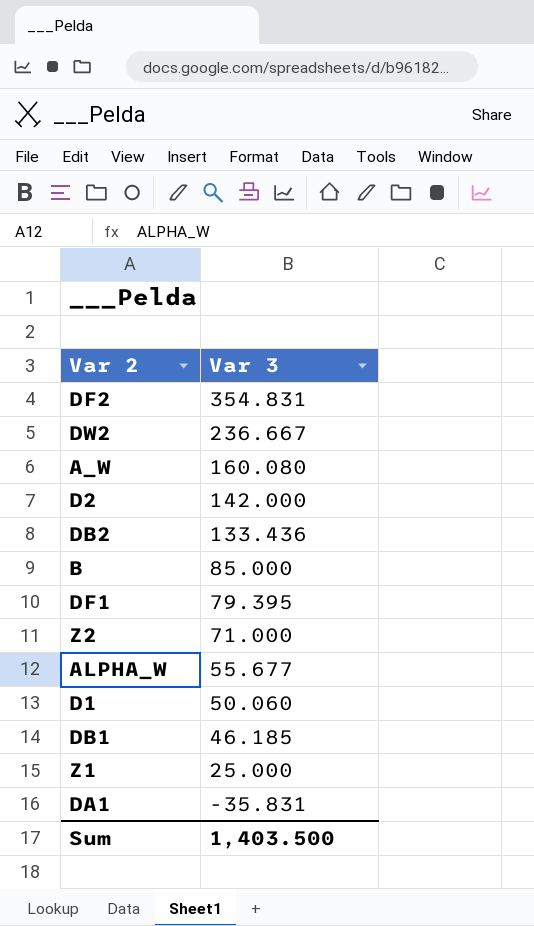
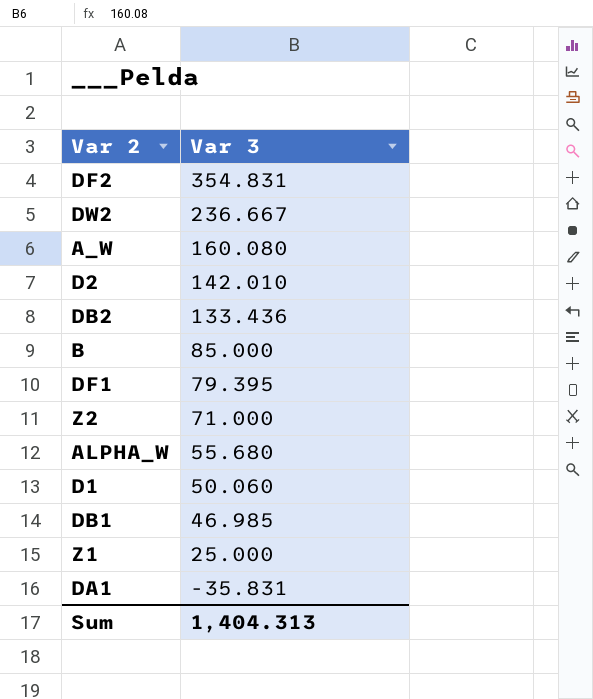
D2 | Var 3: 142.000 -> 142.010
ALPHA_W | Var 3: 55.677 -> 55.680
DB1 | Var 3: 46.185 -> 46.985
Sum | Var 3: 1,403.500 -> 1,404.313

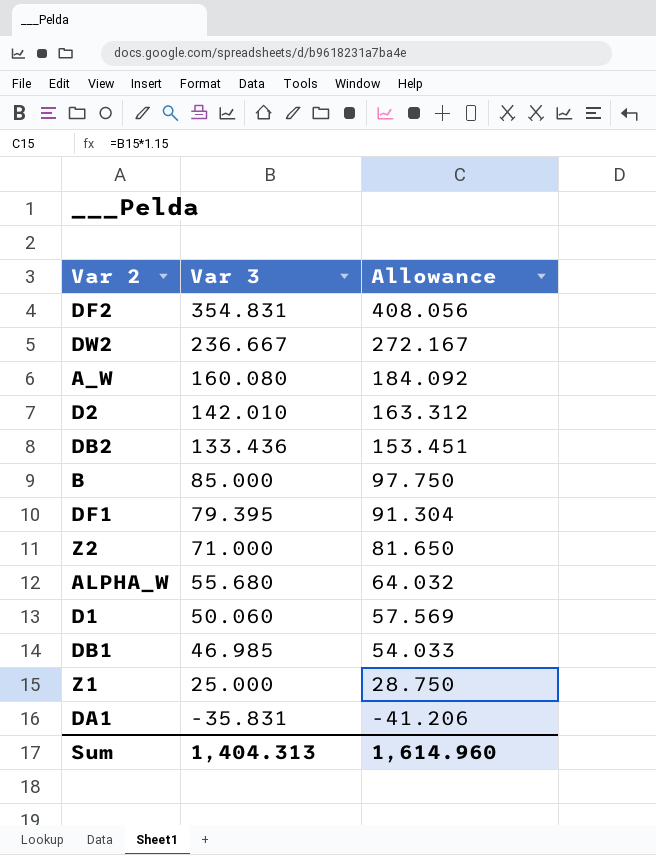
column Allowance | formula: none -> [Var 3] * 1.15

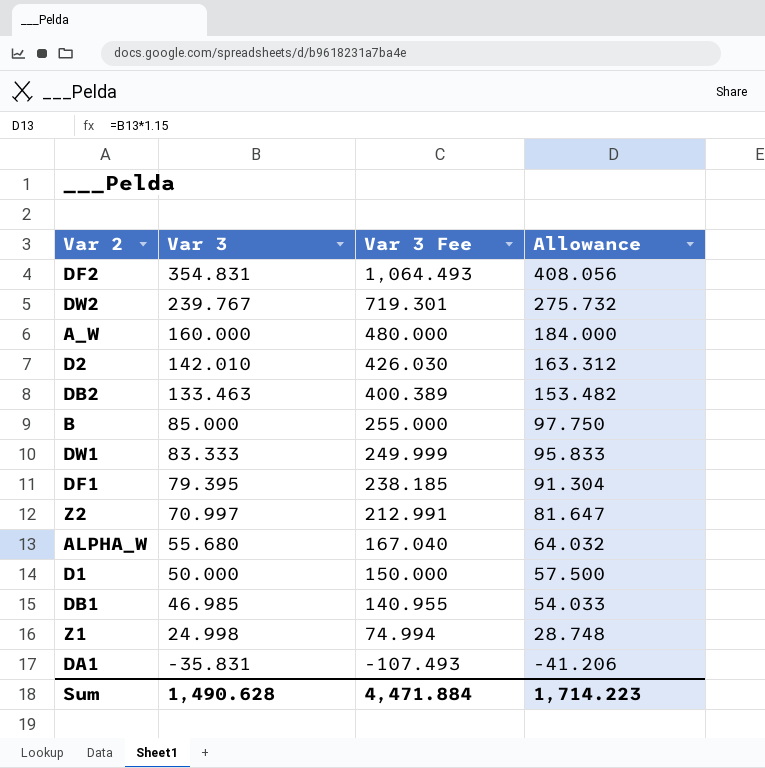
column Var 3 Fee | formula: none -> [Var 3] * 3
DW2 | Var 3: 236.667 -> 239.767
DW2 | Allowance: 272.167 -> 275.732
A_W | Var 3: 160.080 -> 160.000
A_W | Allowance: 184.092 -> 184.000
DB2 | Var 3: 133.436 -> 133.463
DB2 | Allowance: 153.451 -> 153.482
row DW1: none -> 83.333 | 249.999 | 95.833
Z2 | Var 3: 71.000 -> 70.997
Z2 | Allowance: 81.650 -> 81.647
D1 | Var 3: 50.060 -> 50.000
D1 | Allowance: 57.569 -> 57.500
Z1 | Var 3: 25.000 -> 24.998
Z1 | Allowance: 28.750 -> 28.748
Sum | Var 3: 1,404.313 -> 1,490.628
Sum | Allowance: 1,614.960 -> 1,714.223

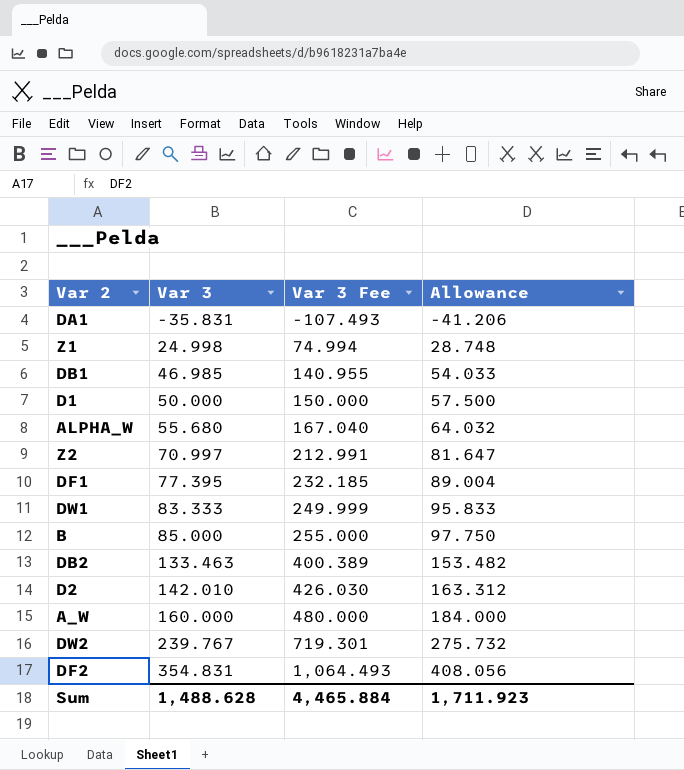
row order: Var 3 descending -> Var 3 ascending
DF1 | Var 3: 79.395 -> 77.395
DF1 | Var 3 Fee: 238.185 -> 232.185
DF1 | Allowance: 91.304 -> 89.004
Sum | Var 3: 1,490.628 -> 1,488.628
Sum | Var 3 Fee: 4,471.884 -> 4,465.884
Sum | Allowance: 1,714.223 -> 1,711.923

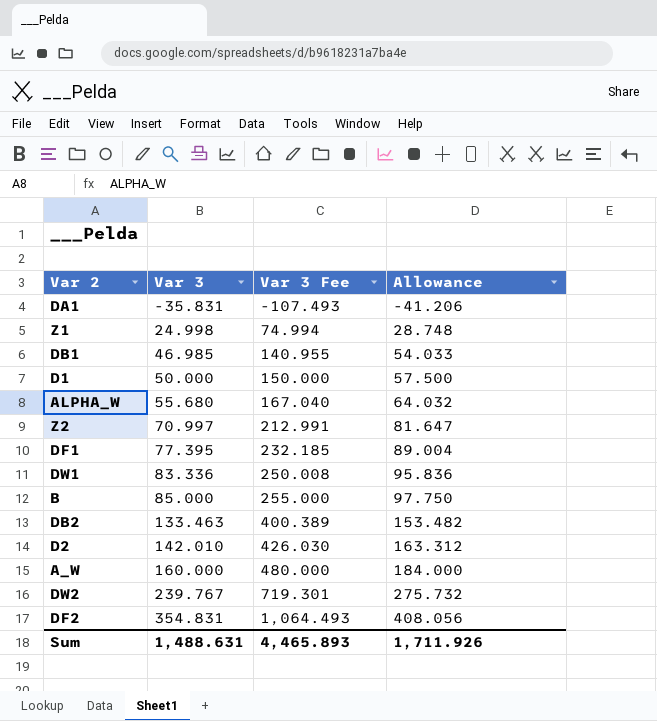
DW1 | Var 3: 83.333 -> 83.336
DW1 | Var 3 Fee: 249.999 -> 250.008
DW1 | Allowance: 95.833 -> 95.836
Sum | Var 3: 1,488.628 -> 1,488.631
Sum | Var 3 Fee: 4,465.884 -> 4,465.893
Sum | Allowance: 1,711.923 -> 1,711.926

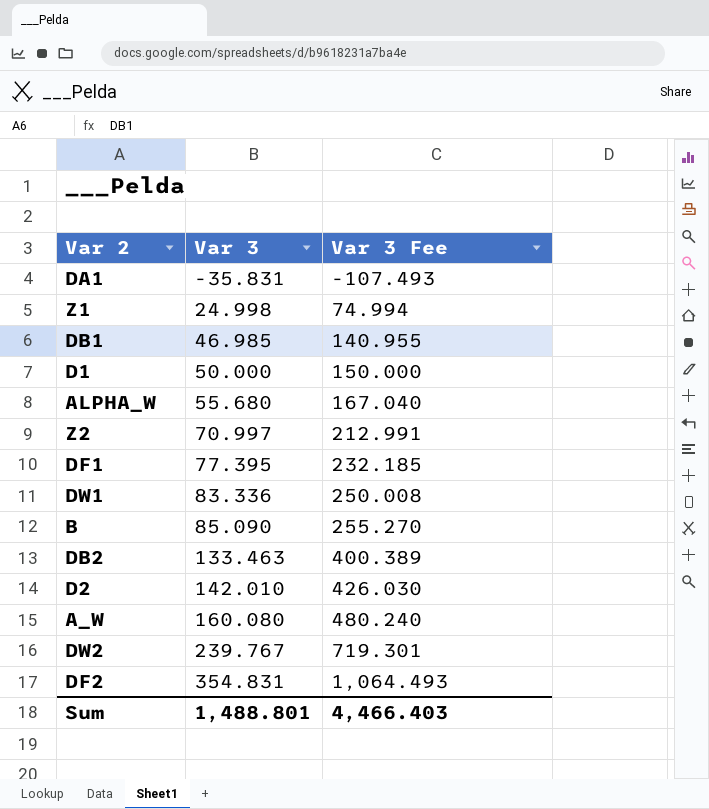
column Allowance | formula: [Var 3] * 1.15 -> none
B | Var 3: 85.000 -> 85.090
B | Var 3 Fee: 255.000 -> 255.270
A_W | Var 3: 160.000 -> 160.080
A_W | Var 3 Fee: 480.000 -> 480.240
Sum | Var 3: 1,488.631 -> 1,488.801
Sum | Var 3 Fee: 4,465.893 -> 4,466.403

